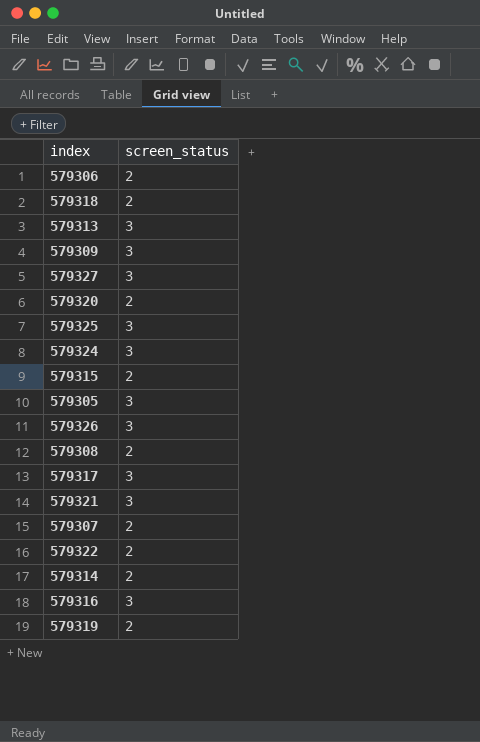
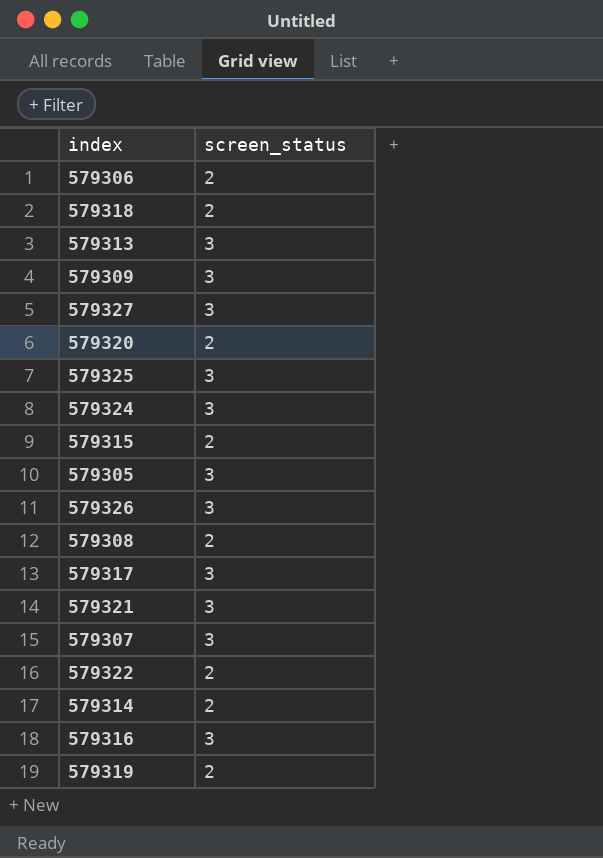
579307 | screen_status: 2 -> 3

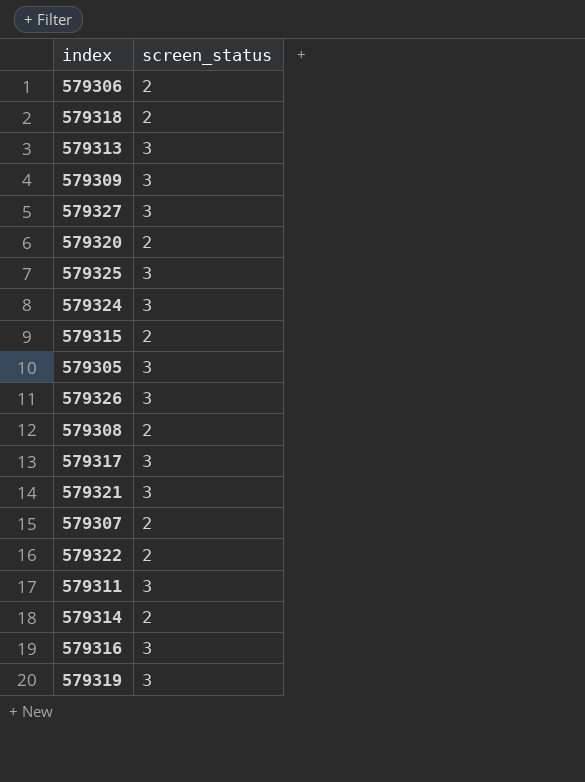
579307 | screen_status: 3 -> 2
row 579311: none -> 3
579319 | screen_status: 2 -> 3

